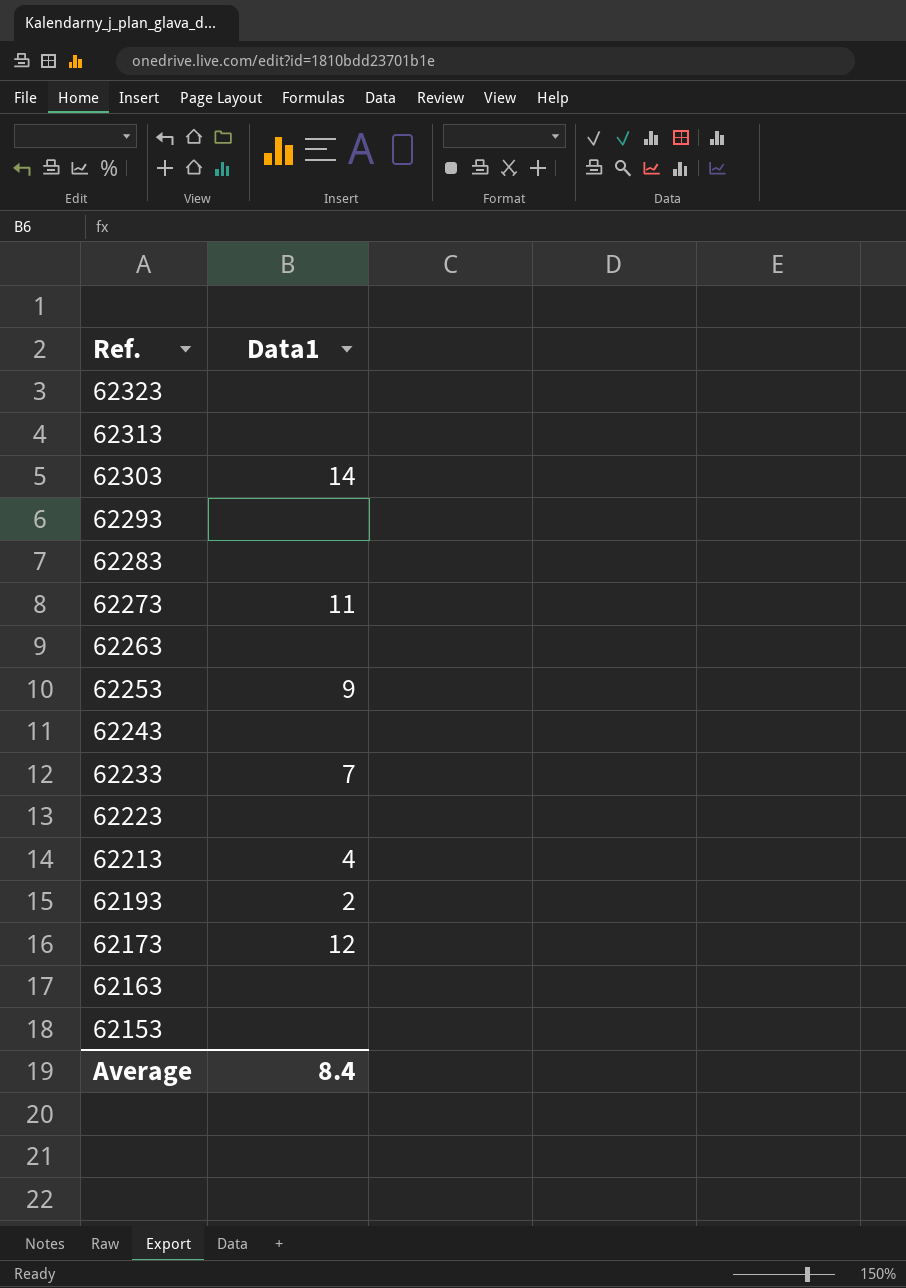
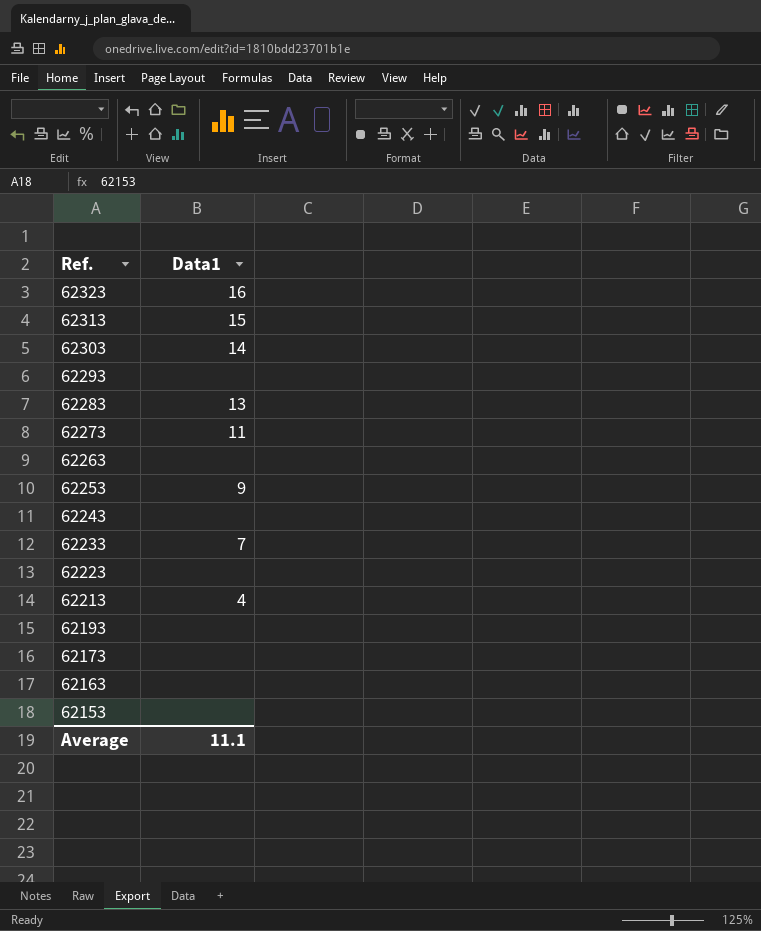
62323 | Data1: none -> 16
62313 | Data1: none -> 15
62283 | Data1: none -> 13
62193 | Data1: 2 -> none
62173 | Data1: 12 -> none
Average | Data1: 8.4 -> 11.1

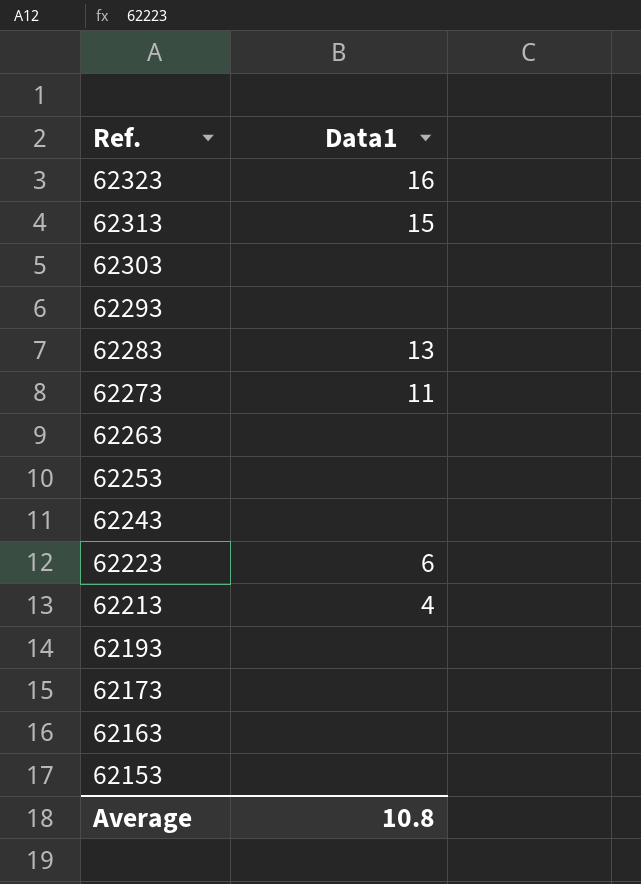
row 62233: 7 -> none
62303 | Data1: 14 -> none
62253 | Data1: 9 -> none
62223 | Data1: none -> 6
Average | Data1: 11.1 -> 10.8

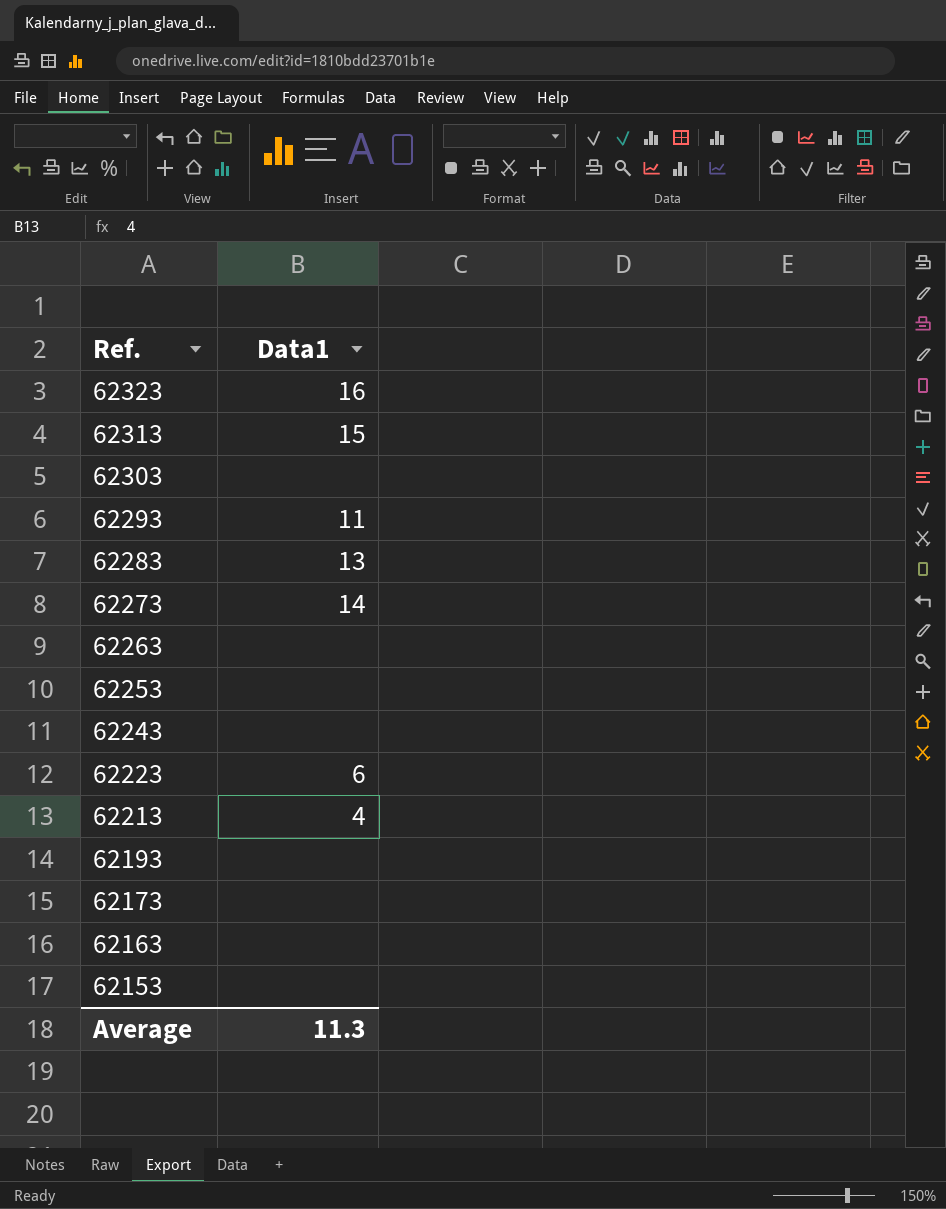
62293 | Data1: none -> 11
62273 | Data1: 11 -> 14
Average | Data1: 10.8 -> 11.3

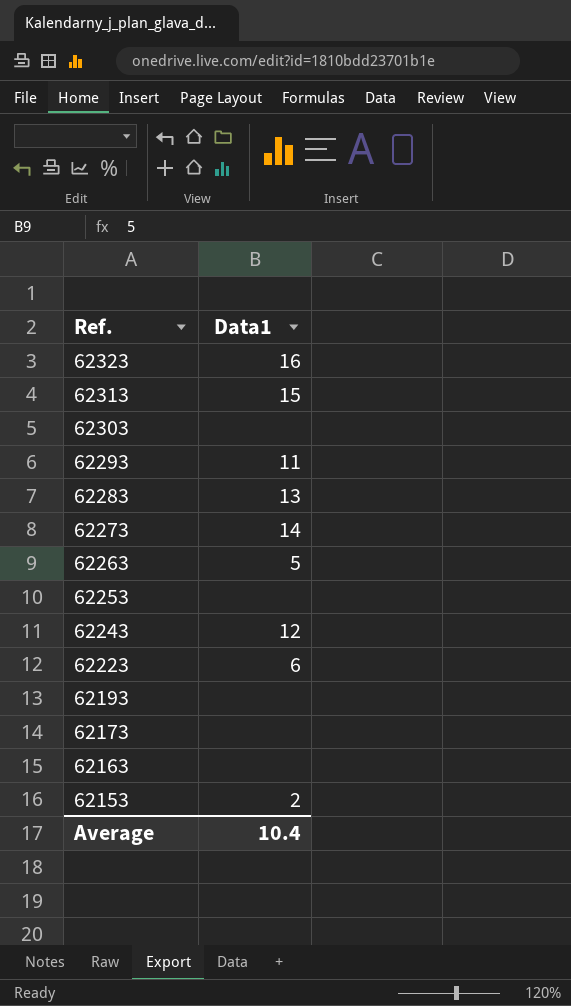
row 62213: 4 -> none
62263 | Data1: none -> 5
62243 | Data1: none -> 12
62153 | Data1: none -> 2
Average | Data1: 11.3 -> 10.4

